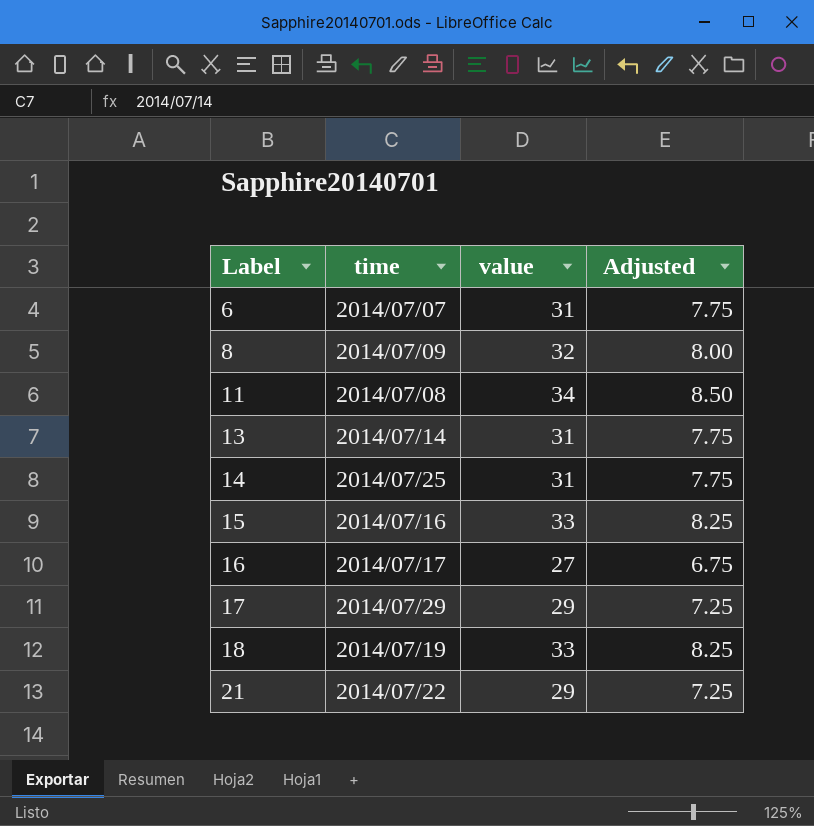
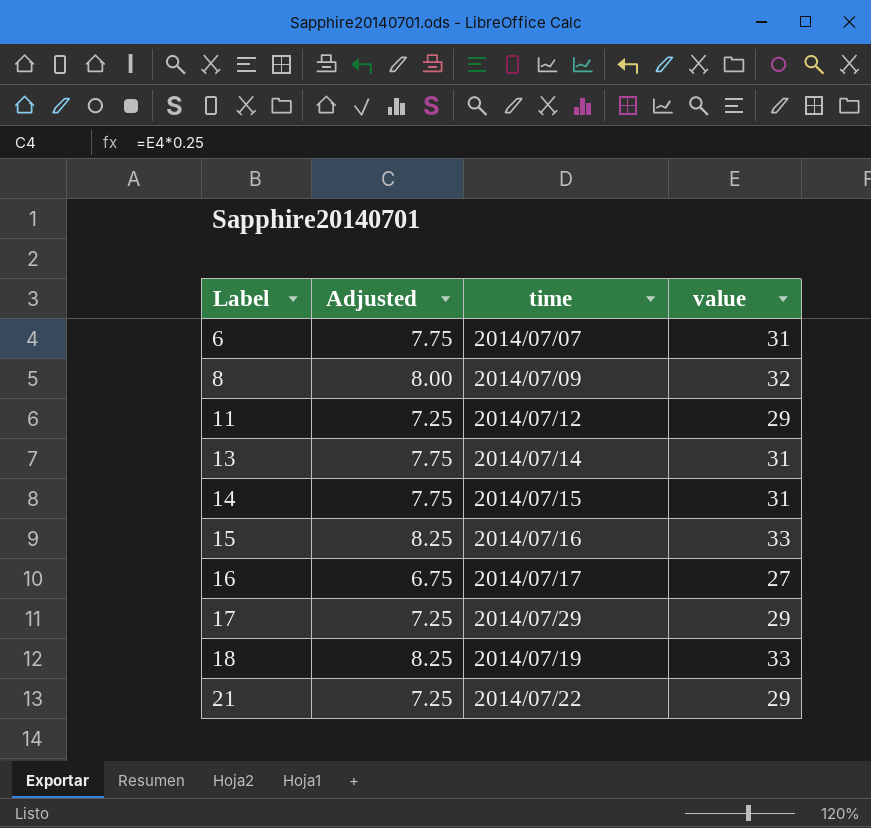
column Adjusted | position: 4 -> 2
11 | Adjusted: 8.50 -> 7.25
11 | time: 2014/07/08 -> 2014/07/12
11 | value: 34 -> 29
14 | time: 2014/07/25 -> 2014/07/15

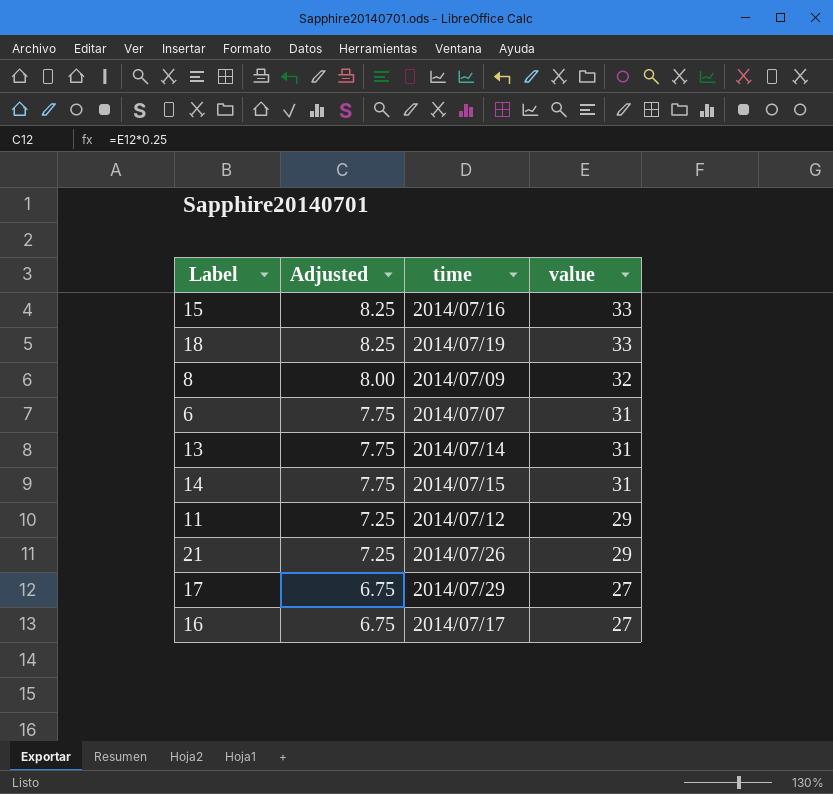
row order: Label ascending -> Adjusted descending
21 | time: 2014/07/22 -> 2014/07/26
17 | Adjusted: 7.25 -> 6.75
17 | value: 29 -> 27

